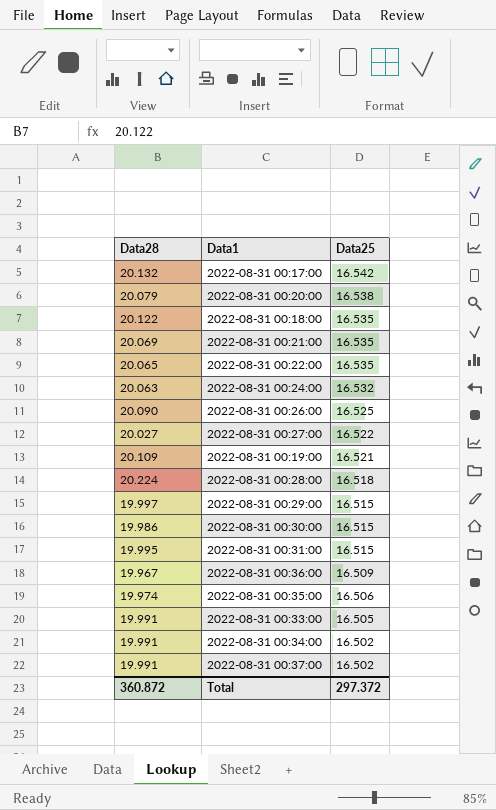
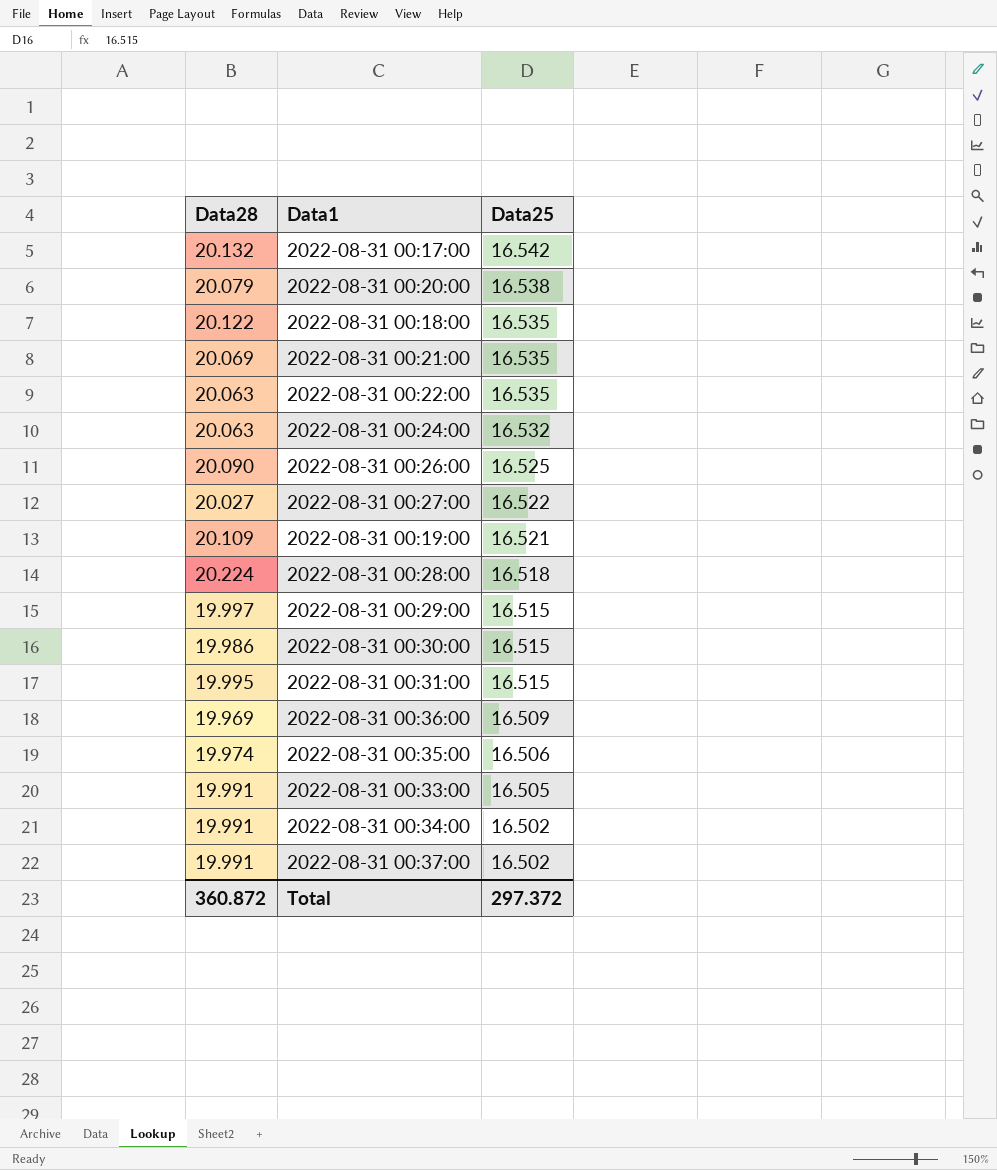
2022-08-31 00:22:00 | Data28: 20.065 -> 20.063
2022-08-31 00:36:00 | Data28: 19.967 -> 19.969

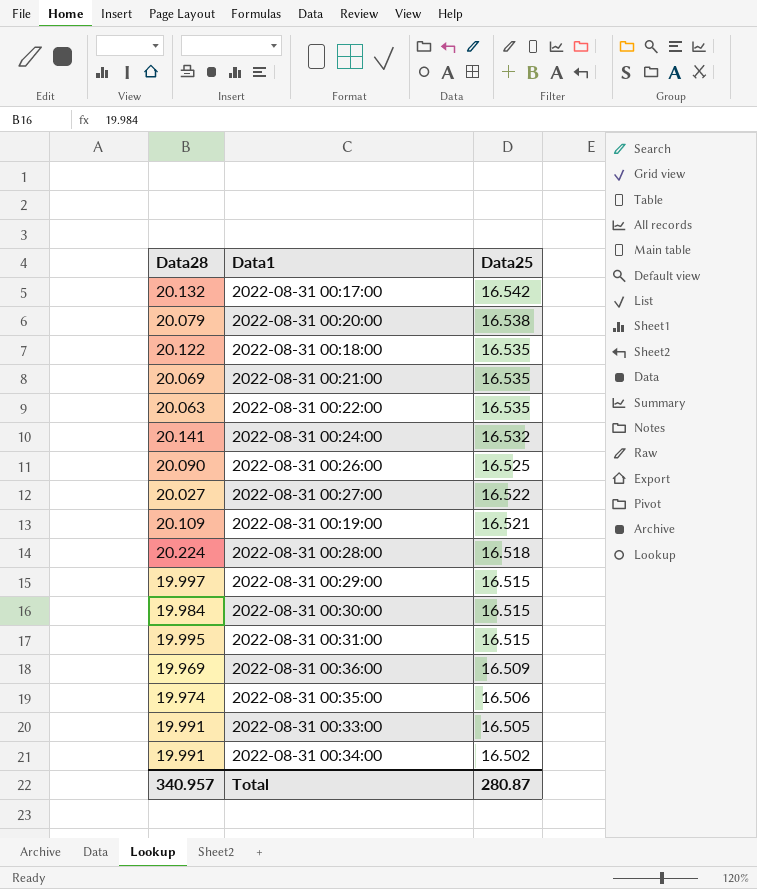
row 2022-08-31 00:37:00: 19.991 | 16.502 -> none
2022-08-31 00:24:00 | Data28: 20.063 -> 20.141
2022-08-31 00:30:00 | Data28: 19.986 -> 19.984
Total | Data28: 360.872 -> 340.957
Total | Data25: 297.372 -> 280.87

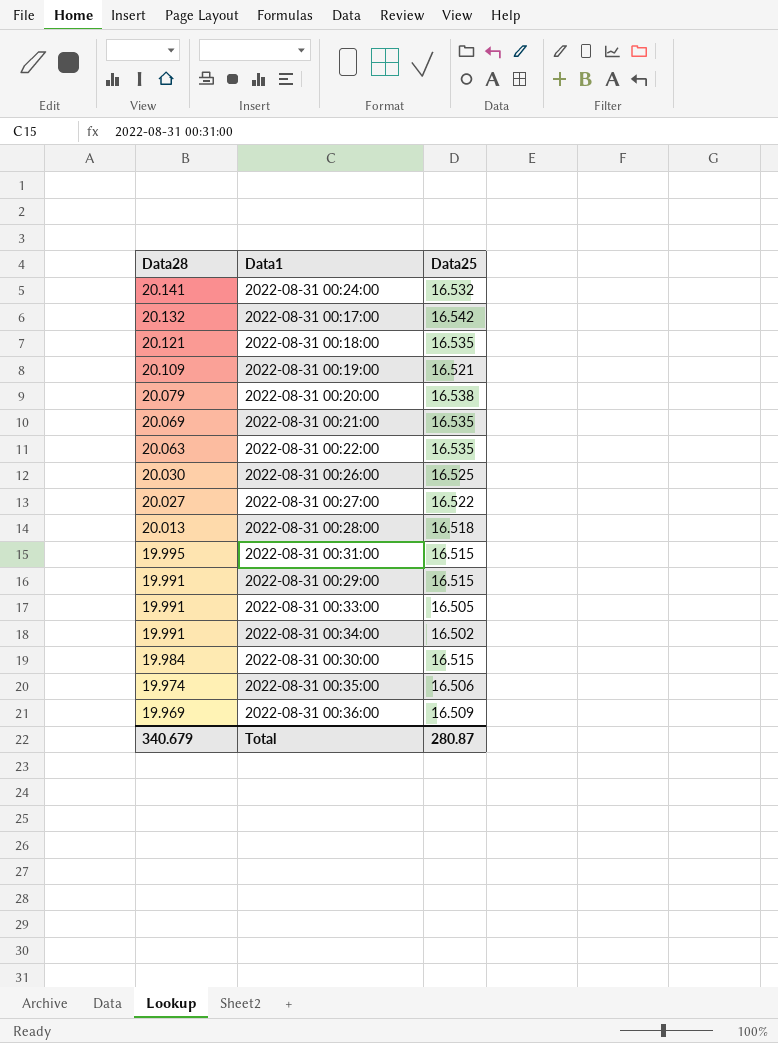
row order: Data25 descending -> Data28 descending
2022-08-31 00:18:00 | Data28: 20.122 -> 20.121
2022-08-31 00:26:00 | Data28: 20.090 -> 20.030
2022-08-31 00:28:00 | Data28: 20.224 -> 20.013
2022-08-31 00:29:00 | Data28: 19.997 -> 19.991
Total | Data28: 340.957 -> 340.679

